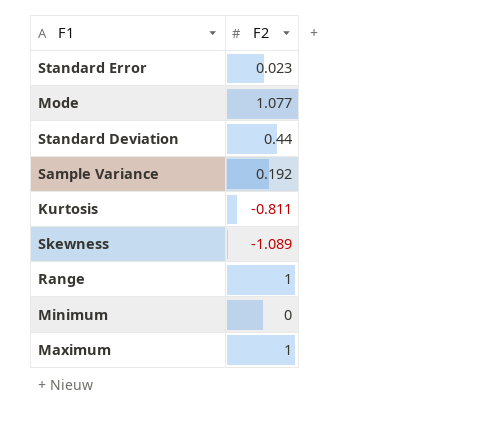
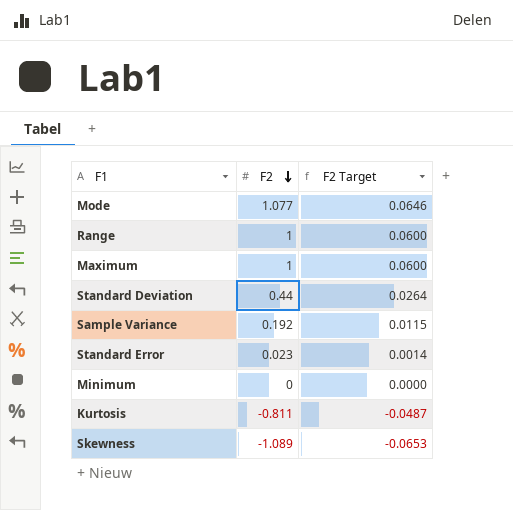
row order: none -> F2 descending
column F2 Target | formula: none -> [F2] * 0.06

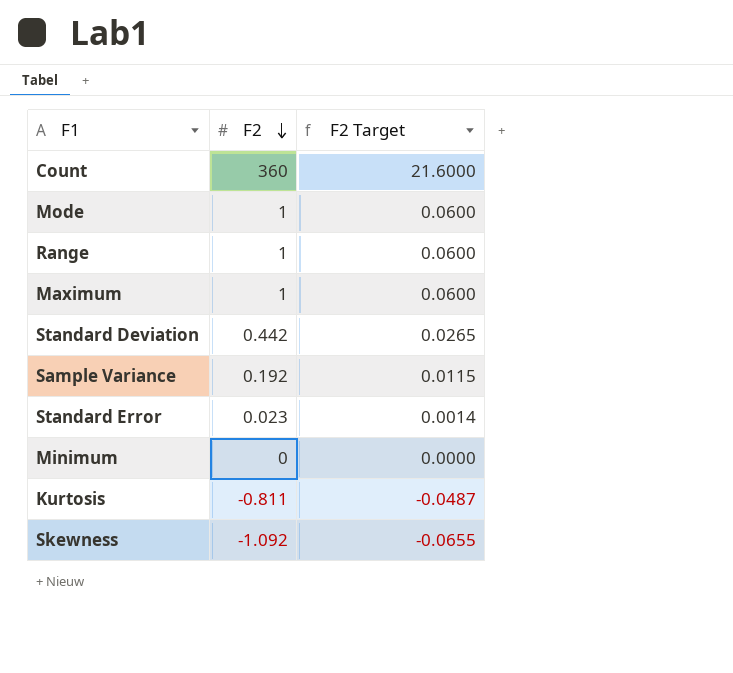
row Count: none -> 360 | 21.6000
Mode | F2: 1.077 -> 1
Mode | F2 Target: 0.0646 -> 0.0600
Standard Deviation | F2: 0.44 -> 0.442
Standard Deviation | F2 Target: 0.0264 -> 0.0265
Skewness | F2: -1.089 -> -1.092
Skewness | F2 Target: -0.0653 -> -0.0655

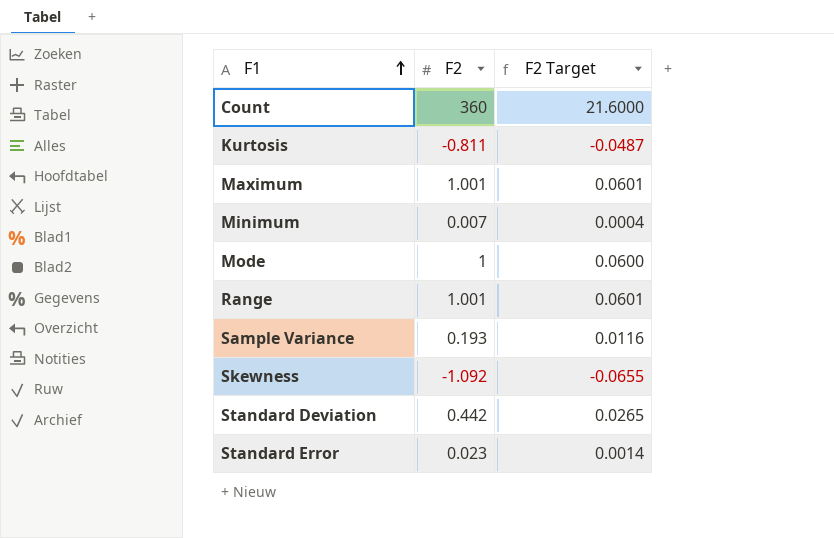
row order: F2 descending -> F1 ascending
Maximum | F2: 1 -> 1.001
Maximum | F2 Target: 0.0600 -> 0.0601
Minimum | F2: 0 -> 0.007
Minimum | F2 Target: 0.0000 -> 0.0004
Range | F2: 1 -> 1.001
Range | F2 Target: 0.0600 -> 0.0601
Sample Variance | F2: 0.192 -> 0.193
Sample Variance | F2 Target: 0.0115 -> 0.0116

